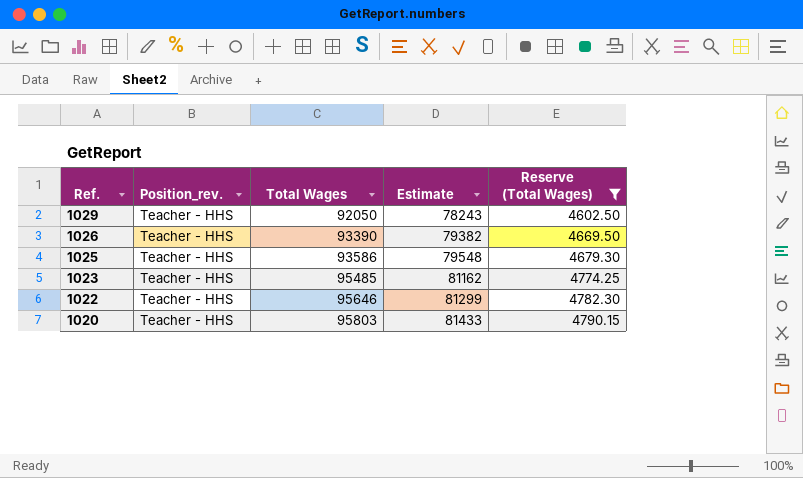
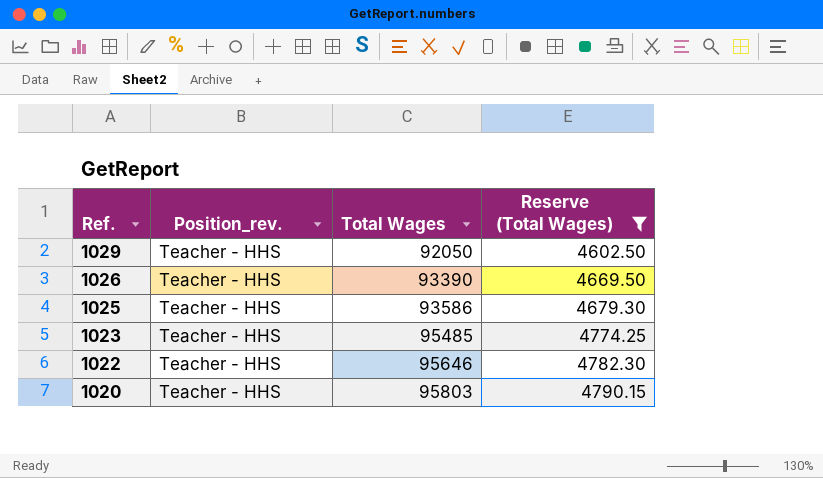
column Estimate | formula: [Total Wages] * 0.85 -> none

